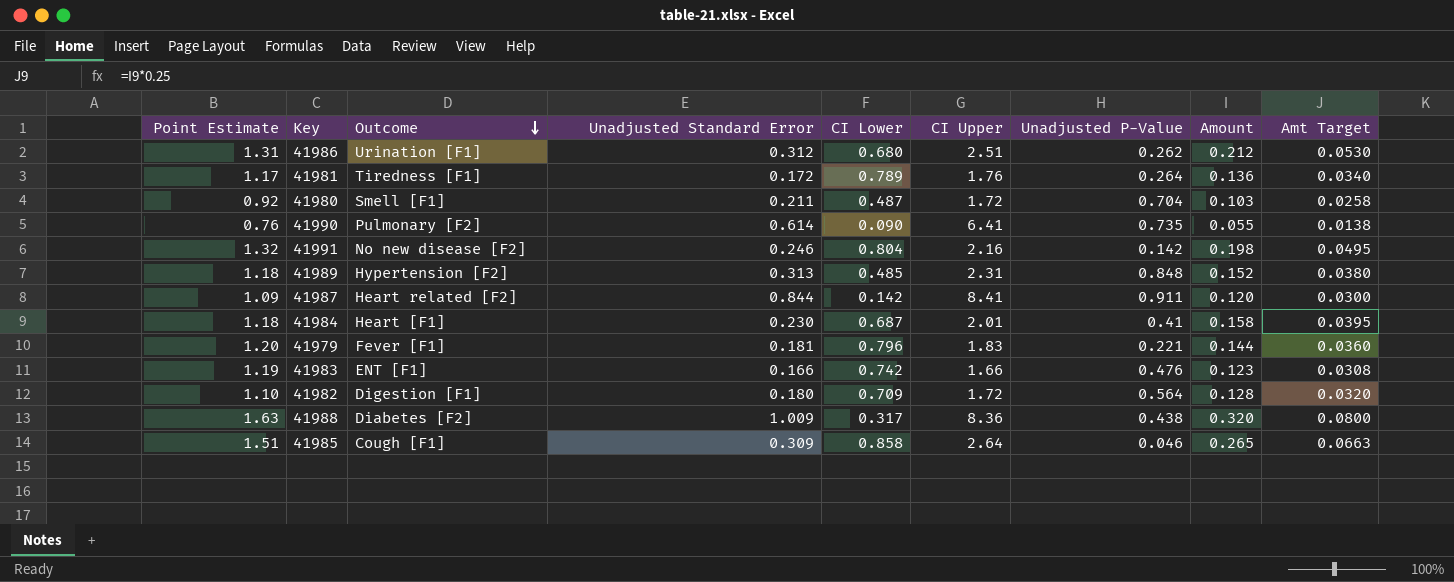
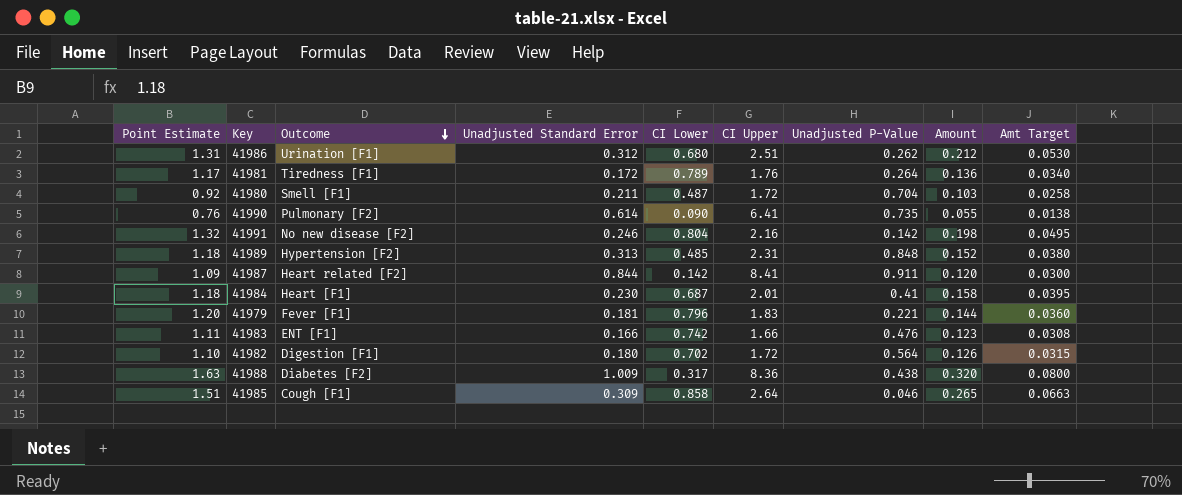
41983 | Point Estimate: 1.19 -> 1.11
41982 | CI Lower: 0.709 -> 0.702
41982 | Amount: 0.128 -> 0.126
41982 | Amt Target: 0.0320 -> 0.0315

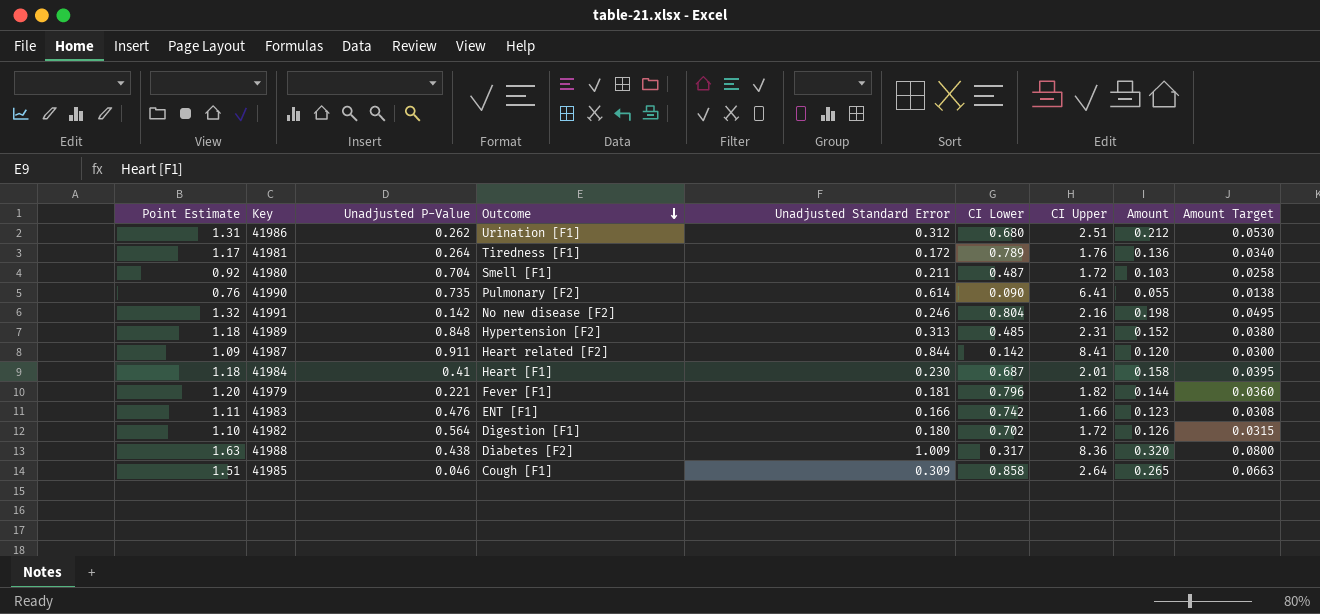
column Unadjusted P-Value | position: 7 -> 3
column name: Amt Target -> Amount Target
41979 | CI Upper: 1.83 -> 1.82

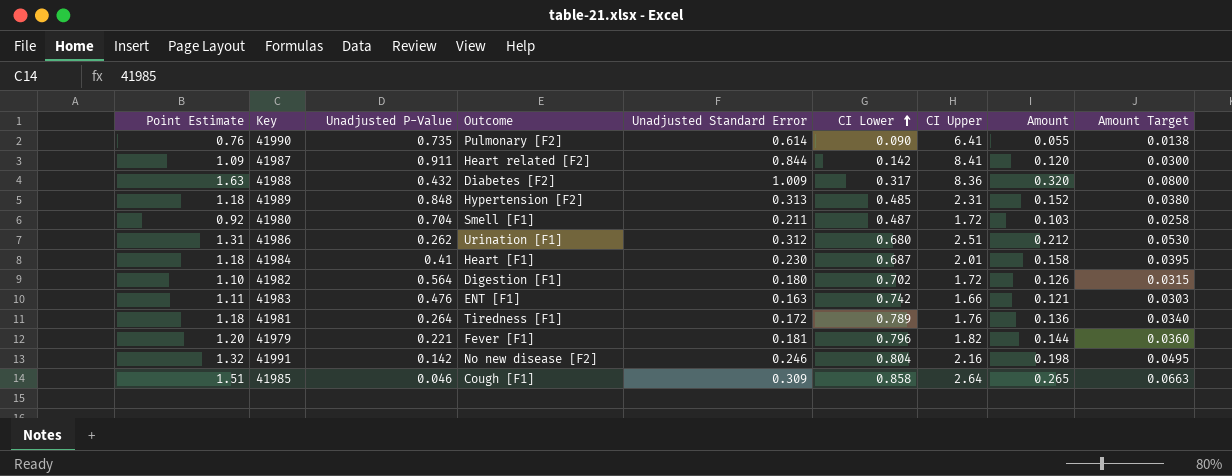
row order: Outcome descending -> CI Lower ascending
41988 | Unadjusted P-Value: 0.438 -> 0.432
41983 | Unadjusted Standard Error: 0.166 -> 0.163
41983 | Amount: 0.123 -> 0.121
41983 | Amount Target: 0.0308 -> 0.0303
41981 | Point Estimate: 1.17 -> 1.18

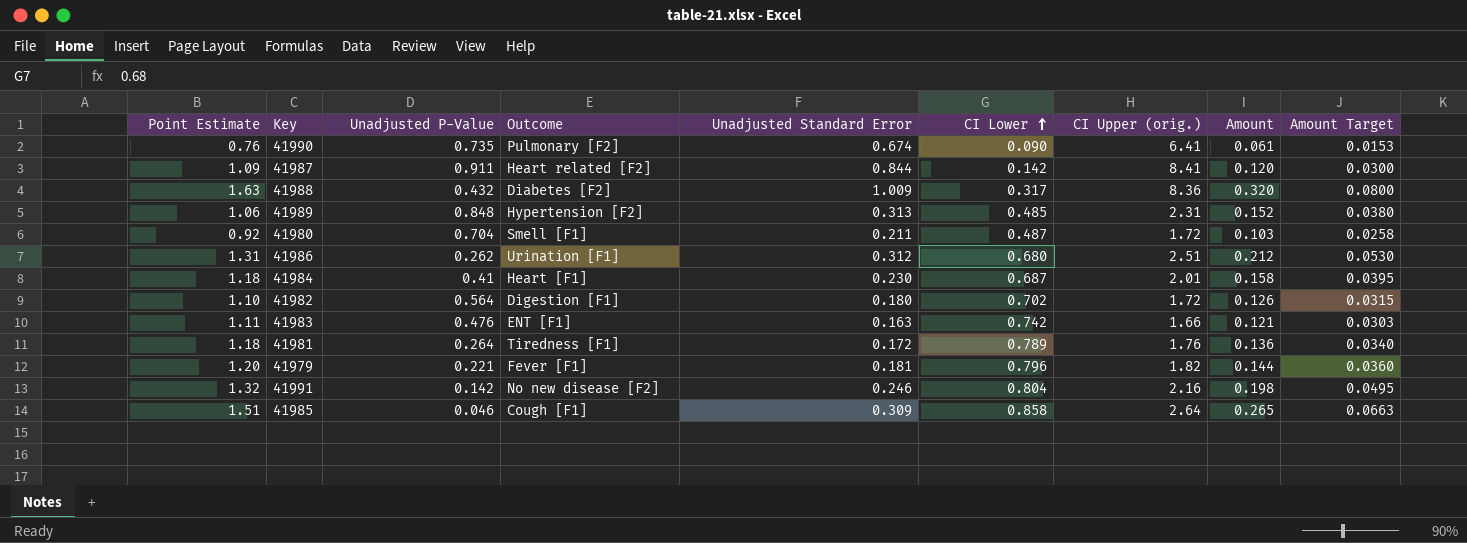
column name: CI Upper -> CI Upper (orig.)
41990 | Unadjusted Standard Error: 0.614 -> 0.674
41990 | Amount: 0.055 -> 0.061
41990 | Amount Target: 0.0138 -> 0.0153
41989 | Point Estimate: 1.18 -> 1.06

